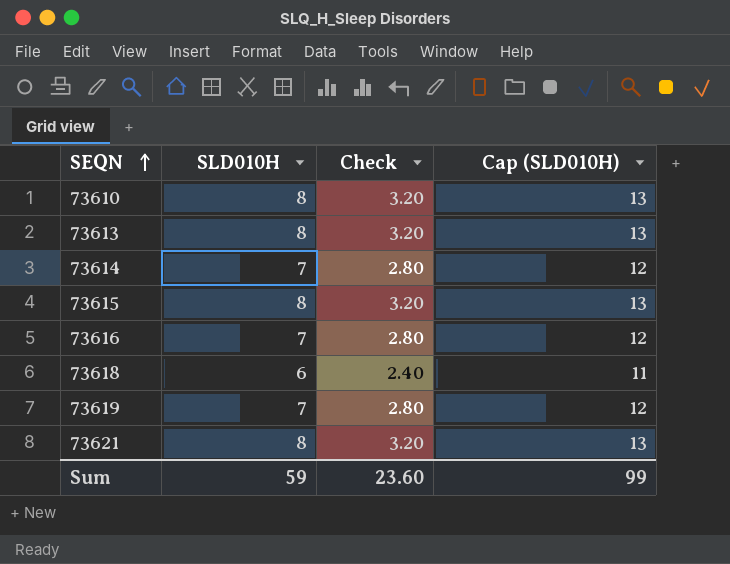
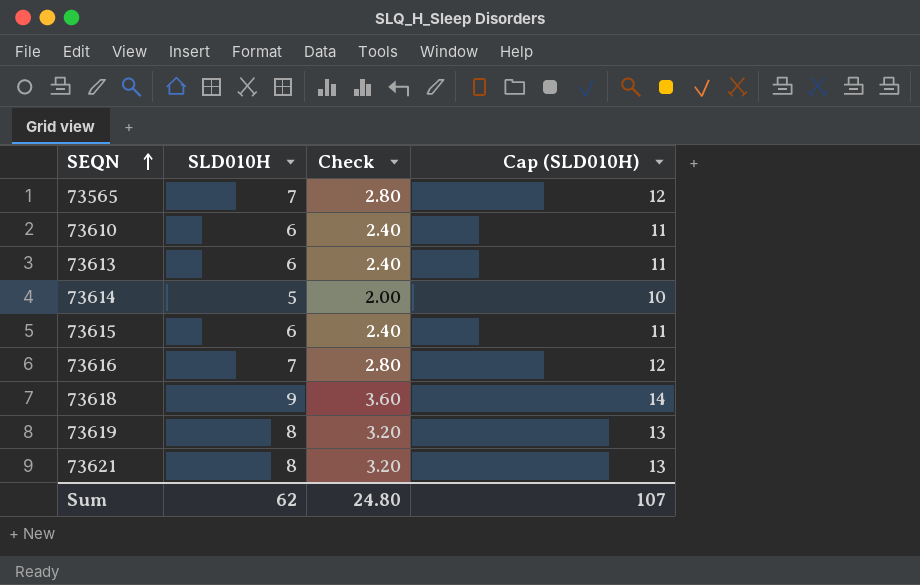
row 73565: none -> 7 | 2.80 | 12
73610 | SLD010H: 8 -> 6
73610 | Check: 3.20 -> 2.40
73610 | Cap (SLD010H): 13 -> 11
73613 | SLD010H: 8 -> 6
73613 | Check: 3.20 -> 2.40
73613 | Cap (SLD010H): 13 -> 11
73614 | SLD010H: 7 -> 5
73614 | Check: 2.80 -> 2.00
73614 | Cap (SLD010H): 12 -> 10
73615 | SLD010H: 8 -> 6
73615 | Check: 3.20 -> 2.40
73615 | Cap (SLD010H): 13 -> 11
73618 | SLD010H: 6 -> 9
73618 | Check: 2.40 -> 3.60
73618 | Cap (SLD010H): 11 -> 14
73619 | SLD010H: 7 -> 8
73619 | Check: 2.80 -> 3.20
73619 | Cap (SLD010H): 12 -> 13
Sum | SLD010H: 59 -> 62
Sum | Check: 23.60 -> 24.80
Sum | Cap (SLD010H): 99 -> 107

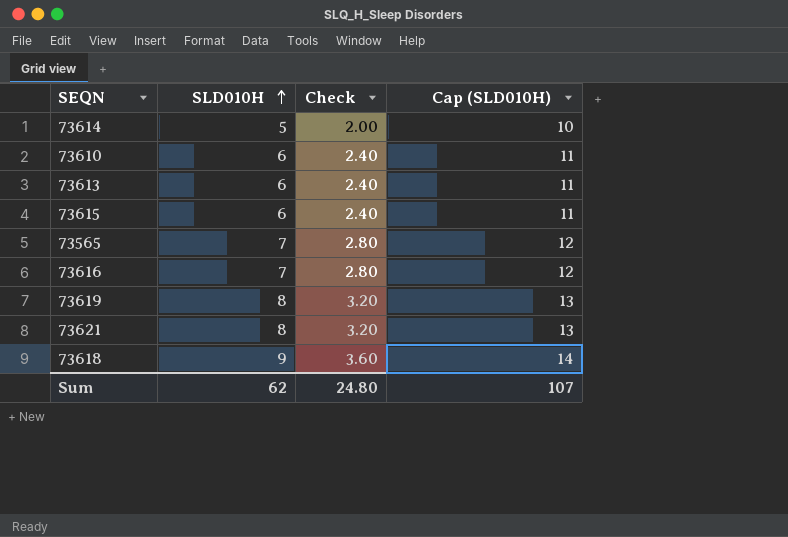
row order: SEQN ascending -> SLD010H ascending

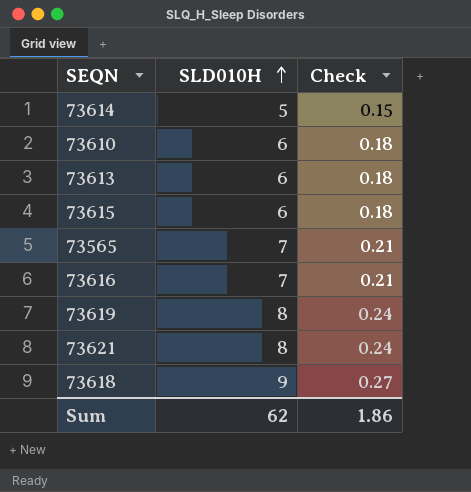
column Cap (SLD010H) | formula: [SLD010H] + 5 -> none
column Check | formula: [SLD010H] * 0.4 -> [SLD010H] * 0.03
Sum | Check: 24.80 -> 1.86

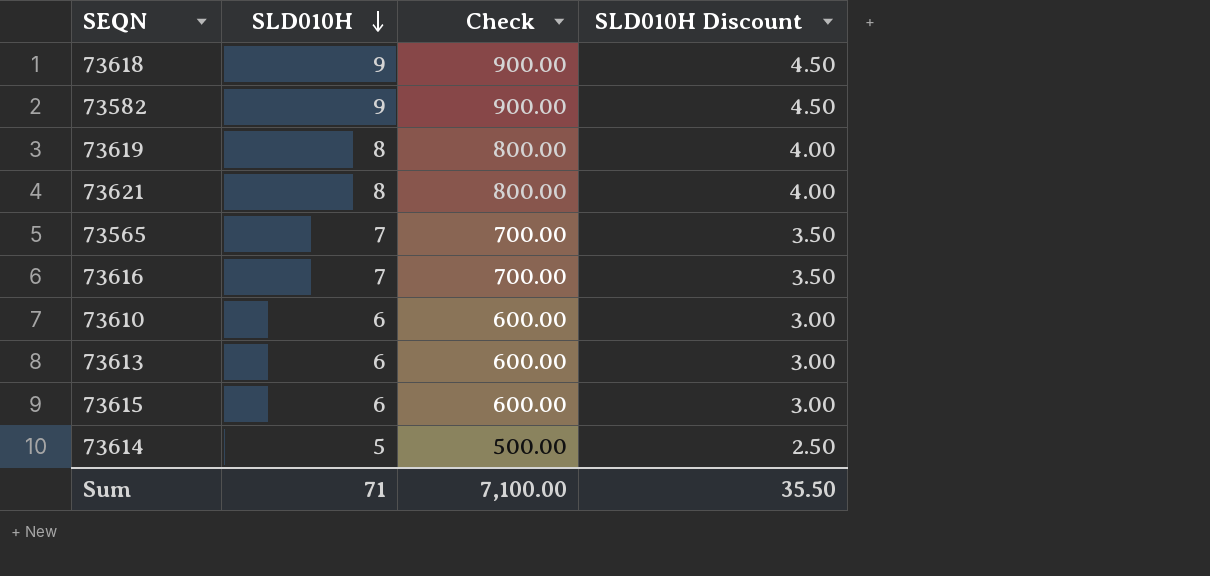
row order: SLD010H ascending -> SLD010H descending
column Check | formula: [SLD010H] * 0.03 -> [SLD010H] * 100
column SLD010H Discount | formula: none -> [SLD010H] * 0.5
row 73582: none -> 9 | 900.00 | 4.50
Sum | SLD010H: 62 -> 71
Sum | Check: 1.86 -> 7,100.00

